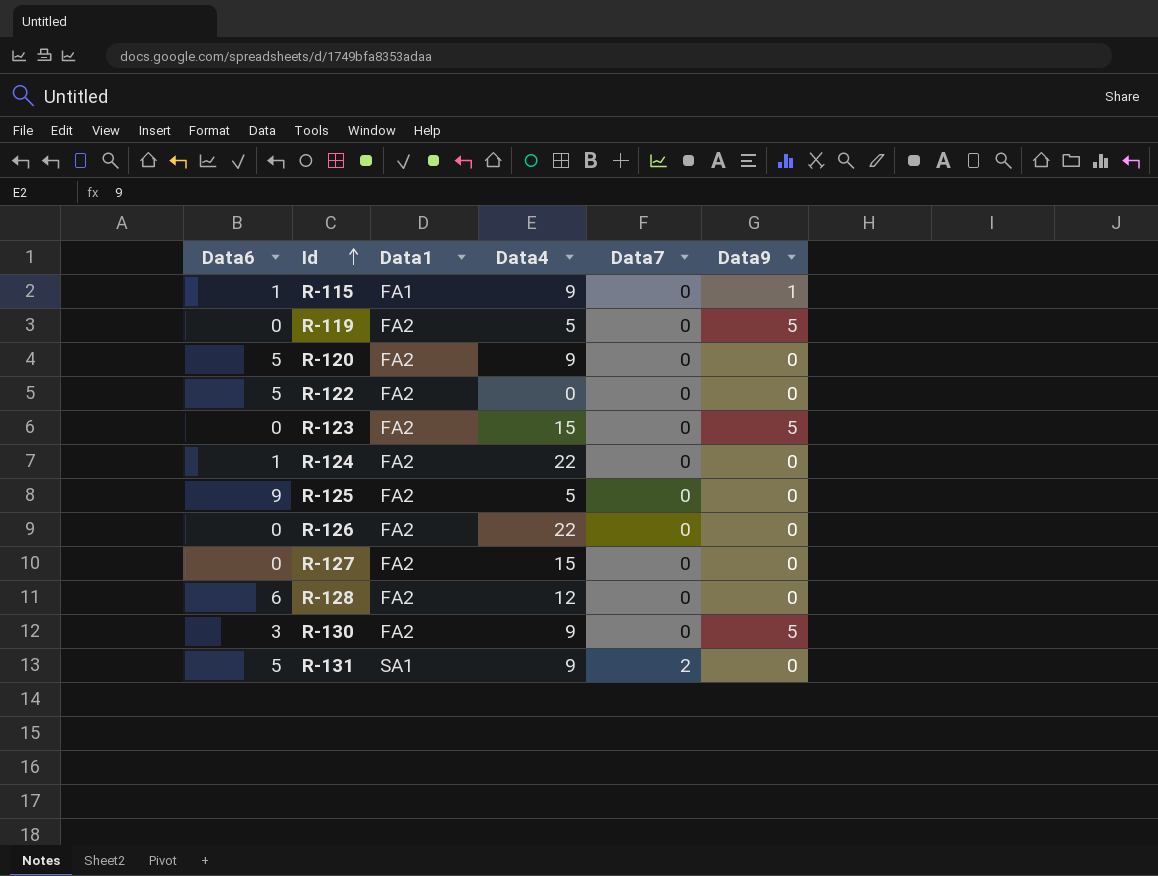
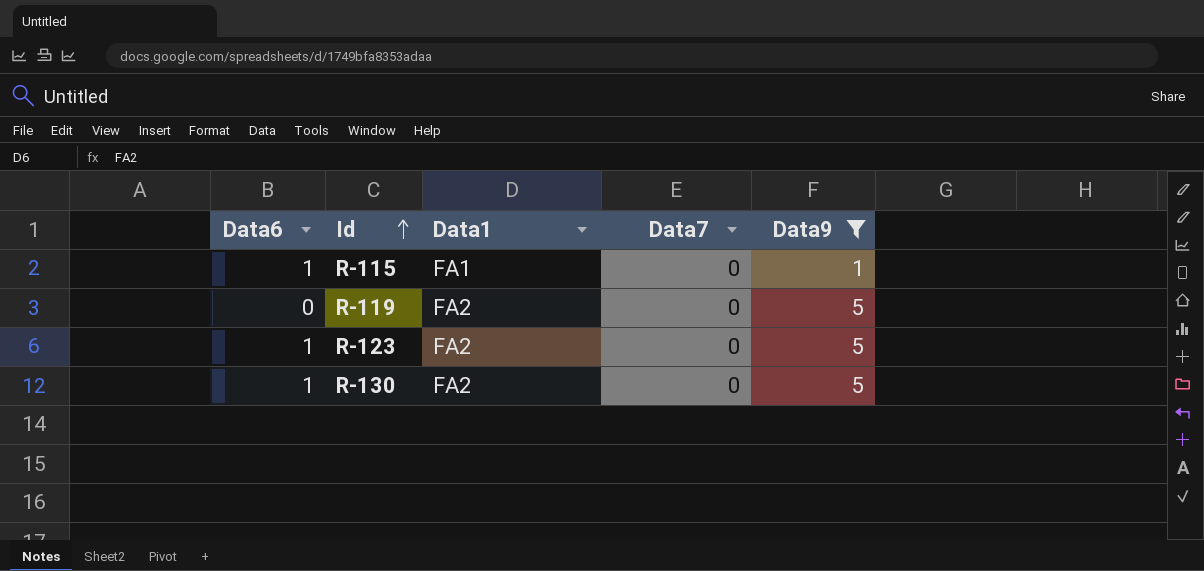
filter: none -> Data9 != 0
column Data4 | position: 4 -> none
R-123 | Data6: 0 -> 1
R-130 | Data6: 3 -> 1

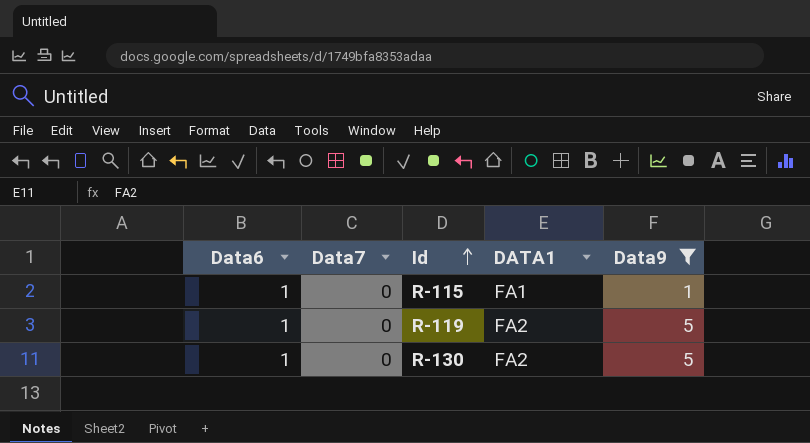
column Data7 | position: 4 -> 2
column name: Data1 -> DATA1
row R-123: 1 | FA2 | 0 | 5 -> none
R-119 | Data6: 0 -> 1

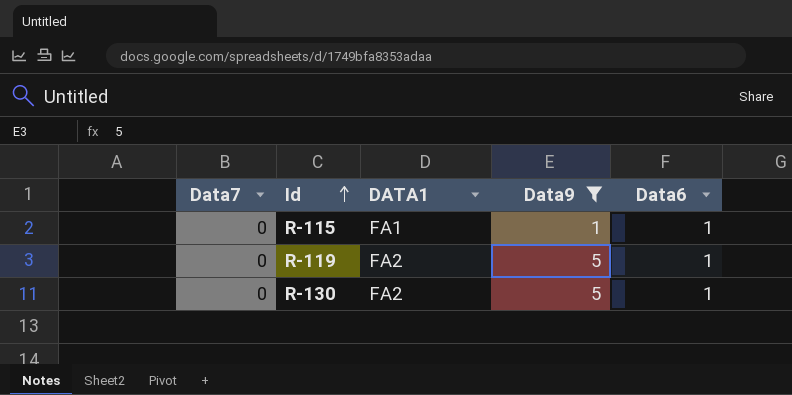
column Data6 | position: 1 -> 5

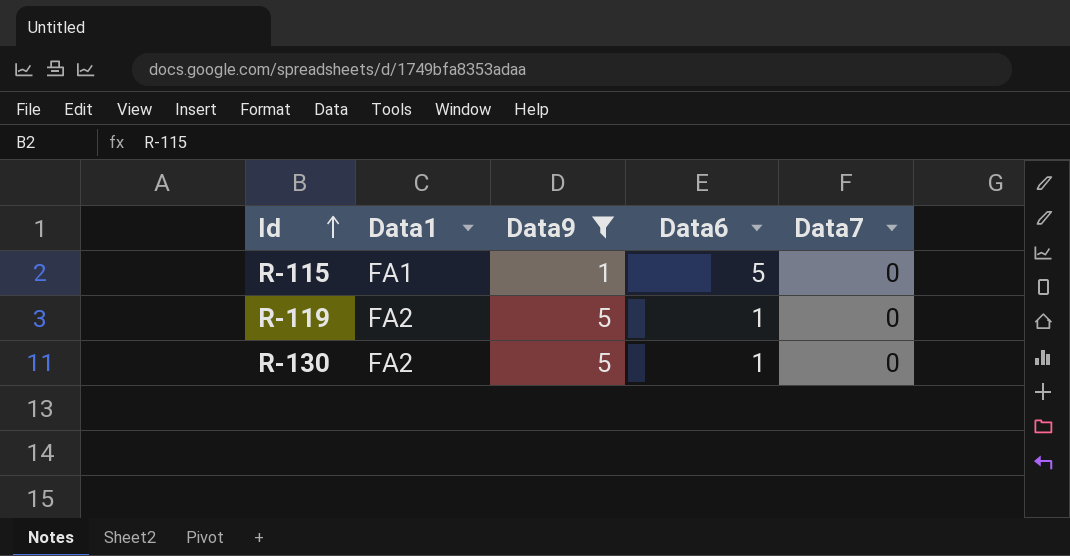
column name: DATA1 -> Data1
column Data7 | position: 1 -> 5
R-115 | Data6: 1 -> 5

